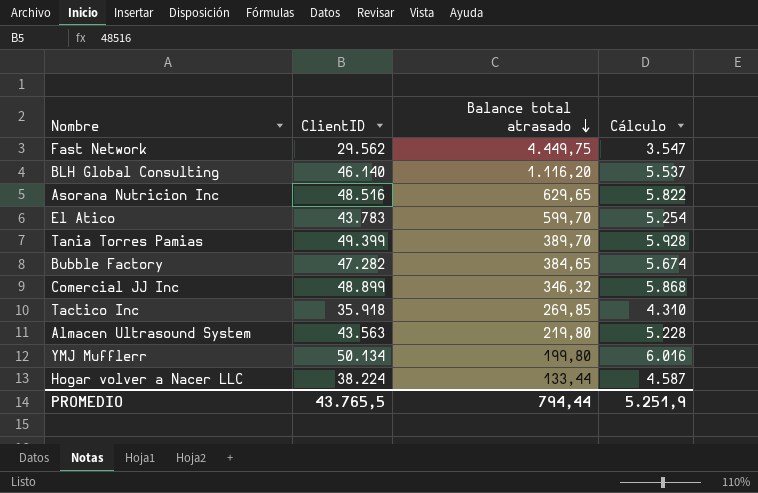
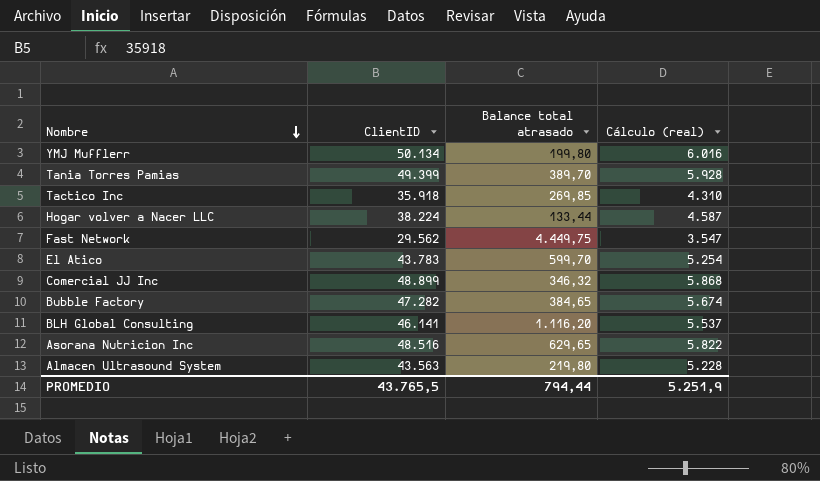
row order: Balance total atrasado descending -> Nombre descending
column name: Cálculo -> Cálculo (real)
BLH Global Consulting | ClientID: 46.140 -> 46.141

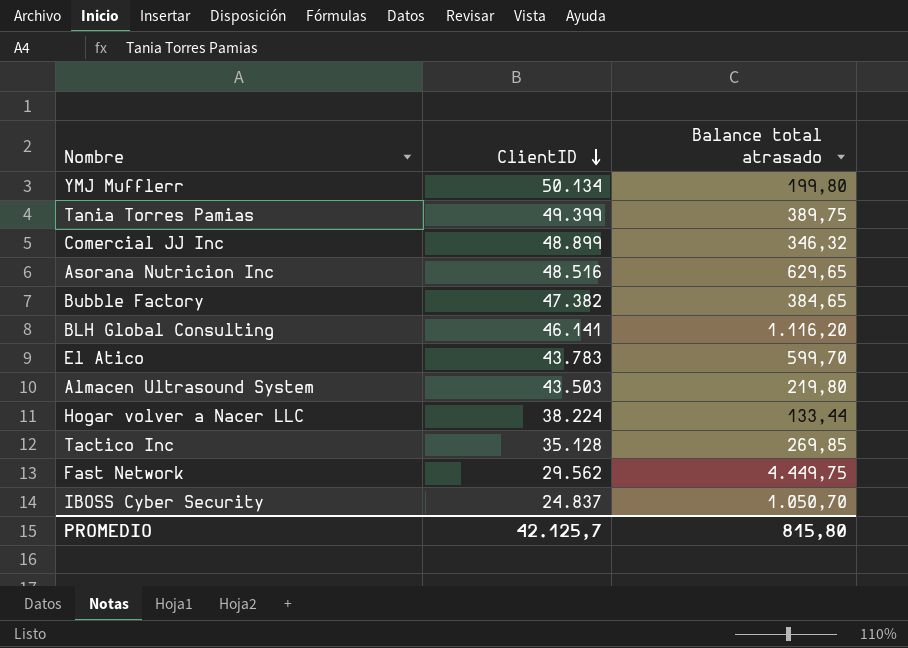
row order: Nombre descending -> ClientID descending
column Cálculo (real) | formula: [ClientID] * 0,12 -> none
Tania Torres Pamias | Balance total atrasado: 389,70 -> 389,75
Bubble Factory | ClientID: 47.282 -> 47.382
Almacen Ultrasound System | ClientID: 43.563 -> 43.503
Tactico Inc | ClientID: 35.918 -> 35.128
row IBOSS Cyber Security: none -> 24.837 | 1.050,70
PROMEDIO | ClientID: 43.765,5 -> 42.125,7
PROMEDIO | Balance total atrasado: 794,44 -> 815,80

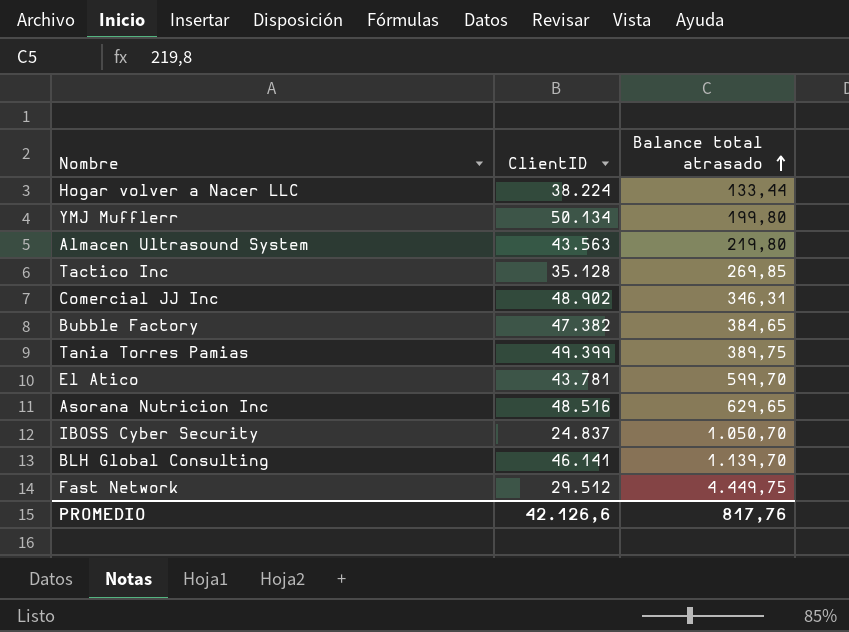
row order: ClientID descending -> Balance total atrasado ascending
Almacen Ultrasound System | ClientID: 43.503 -> 43.563
Comercial JJ Inc | ClientID: 48.899 -> 48.902
Comercial JJ Inc | Balance total atrasado: 346,32 -> 346,31
El Atico | ClientID: 43.783 -> 43.781
BLH Global Consulting | Balance total atrasado: 1.116,20 -> 1.139,70
Fast Network | ClientID: 29.562 -> 29.512
PROMEDIO | ClientID: 42.125,7 -> 42.126,6
PROMEDIO | Balance total atrasado: 815,80 -> 817,76

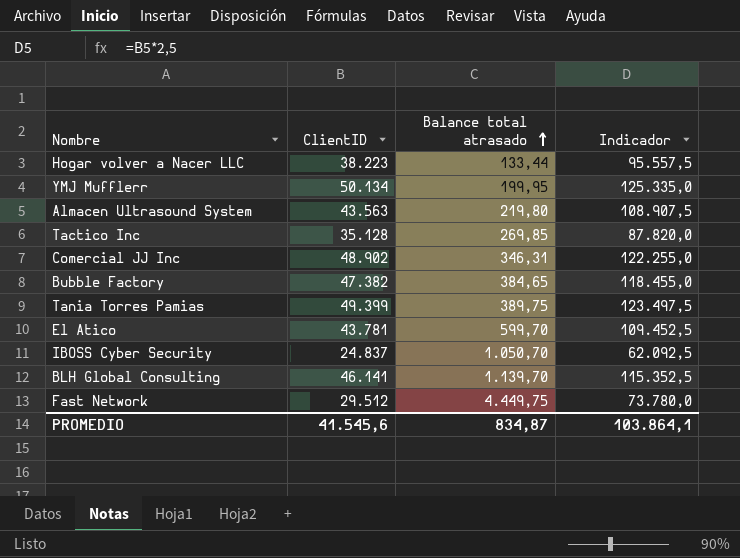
column Indicador | formula: none -> [ClientID] * 2,5
row Asorana Nutricion Inc: 48.516 | 629,65 -> none
Hogar volver a Nacer LLC | ClientID: 38.224 -> 38.223
YMJ Mufflerr | Balance total atrasado: 199,80 -> 199,95
PROMEDIO | ClientID: 42.126,6 -> 41.545,6
PROMEDIO | Balance total atrasado: 817,76 -> 834,87

